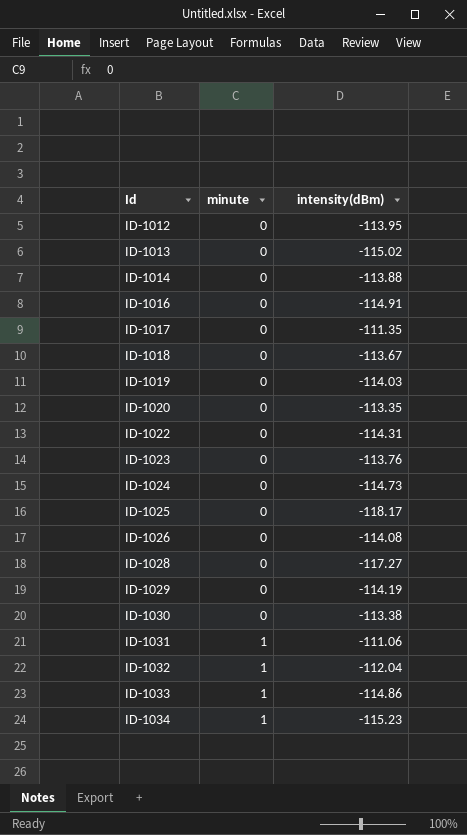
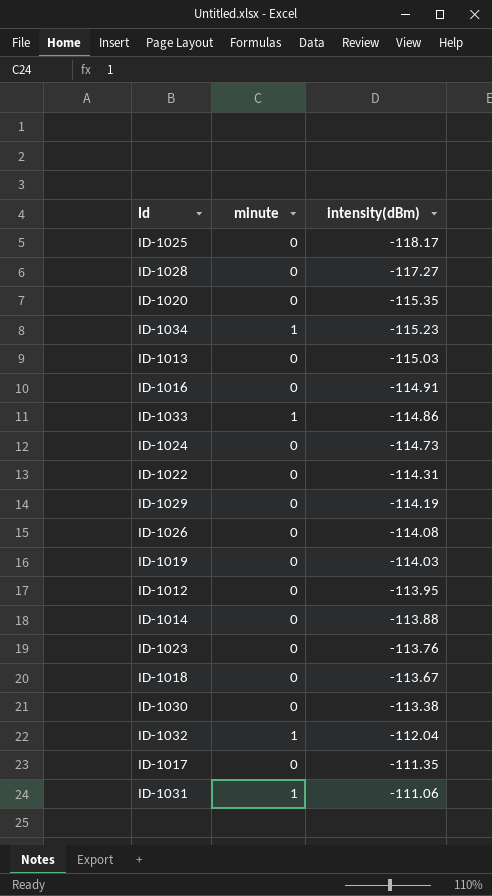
row order: Id ascending -> intensity(dBm) ascending
ID-1020 | intensity(dBm): -113.35 -> -115.35
ID-1013 | intensity(dBm): -115.02 -> -115.03

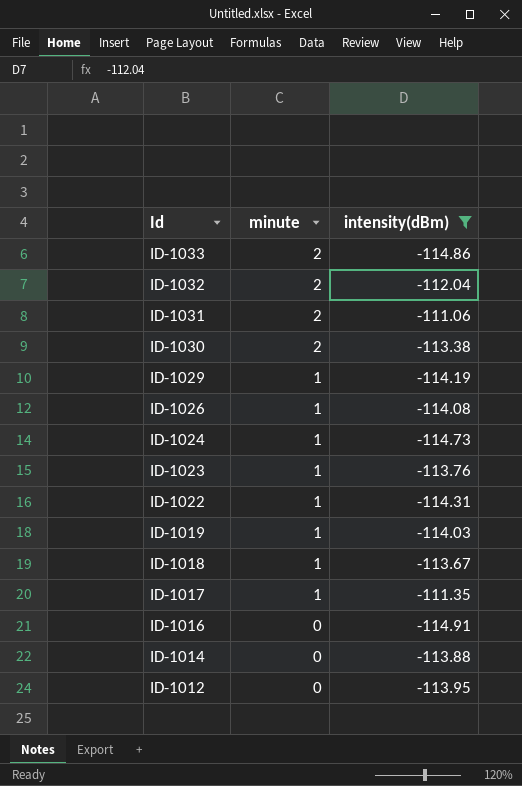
filter: none -> intensity(dBm) >= -114.91
row order: intensity(dBm) ascending -> Id descending
ID-1033 | minute: 1 -> 2
ID-1032 | minute: 1 -> 2
ID-1031 | minute: 1 -> 2
ID-1030 | minute: 0 -> 2
ID-1029 | minute: 0 -> 1
ID-1026 | minute: 0 -> 1
ID-1024 | minute: 0 -> 1
ID-1023 | minute: 0 -> 1
ID-1022 | minute: 0 -> 1
ID-1019 | minute: 0 -> 1
ID-1018 | minute: 0 -> 1
ID-1017 | minute: 0 -> 1

